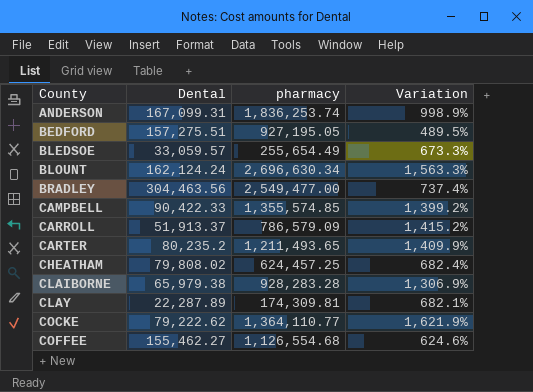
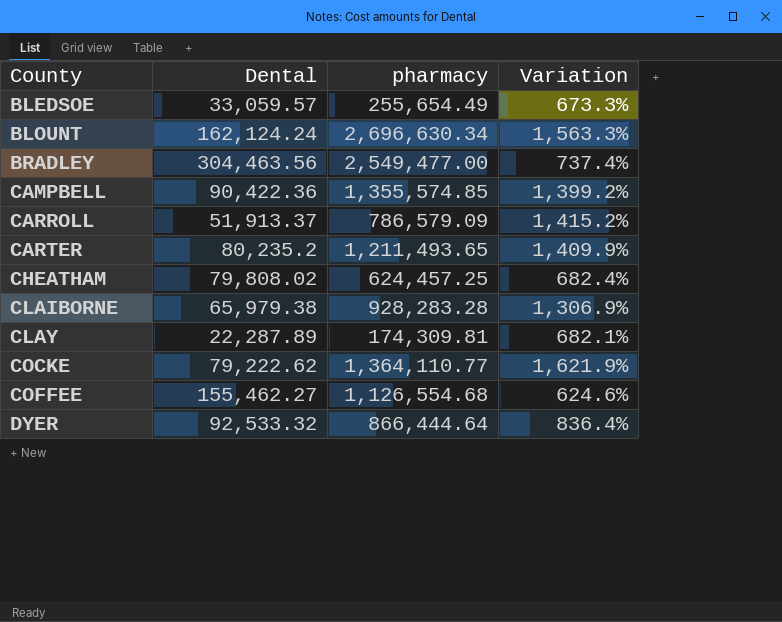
row ANDERSON: 167,099.31 | 1,836,253.74 | 998.9% -> none
row BEDFORD: 157,275.51 | 927,195.05 | 489.5% -> none
CAMPBELL | Dental: 90,422.33 -> 90,422.36
row DYER: none -> 92,533.32 | 866,444.64 | 836.4%

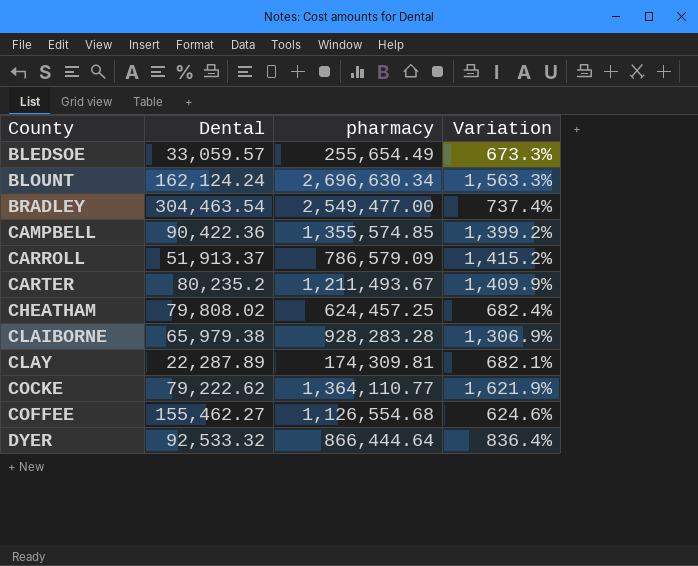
BRADLEY | Dental: 304,463.56 -> 304,463.54
CARTER | pharmacy: 1,211,493.65 -> 1,211,493.67

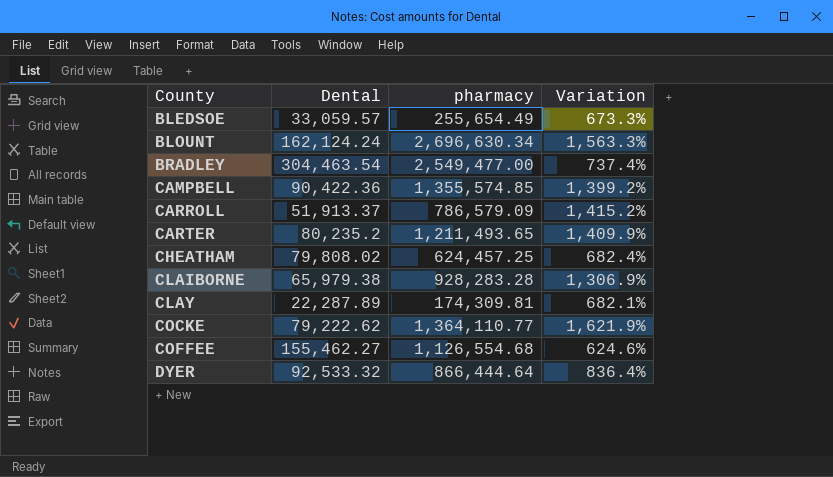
CARTER | pharmacy: 1,211,493.67 -> 1,211,493.65

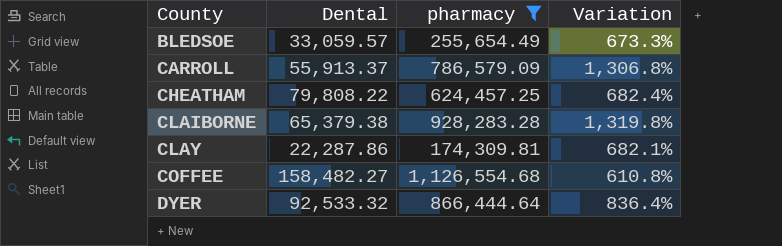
filter: none -> pharmacy <= 1,126,554.68
CARROLL | Dental: 51,913.37 -> 55,913.37
CARROLL | Variation: 1,415.2% -> 1,306.8%
CHEATHAM | Dental: 79,808.02 -> 79,808.22
CLAIBORNE | Dental: 65,979.38 -> 65,379.38
CLAIBORNE | Variation: 1,306.9% -> 1,319.8%
CLAY | Dental: 22,287.89 -> 22,287.86
COFFEE | Dental: 155,462.27 -> 158,482.27
COFFEE | Variation: 624.6% -> 610.8%

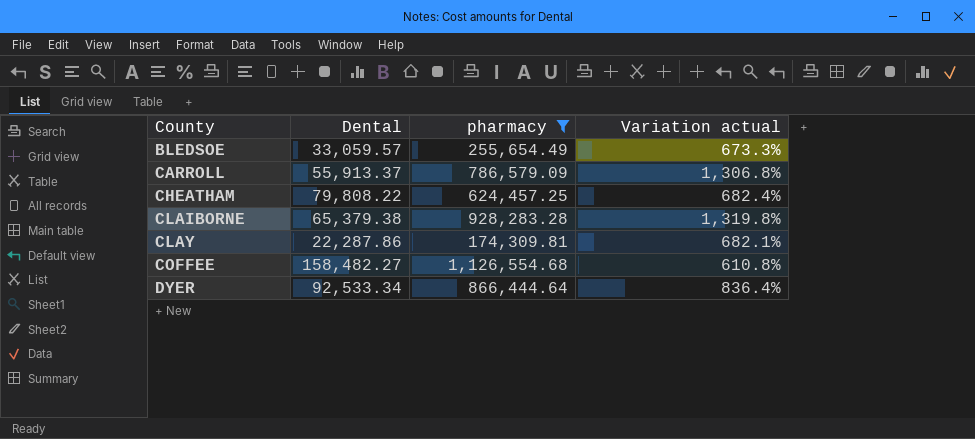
column name: Variation -> Variation actual
DYER | Dental: 92,533.32 -> 92,533.34

